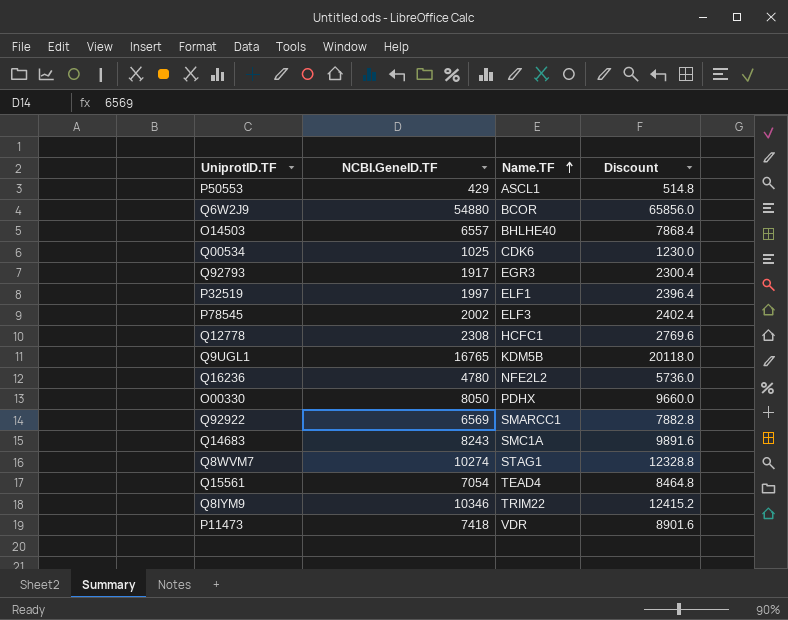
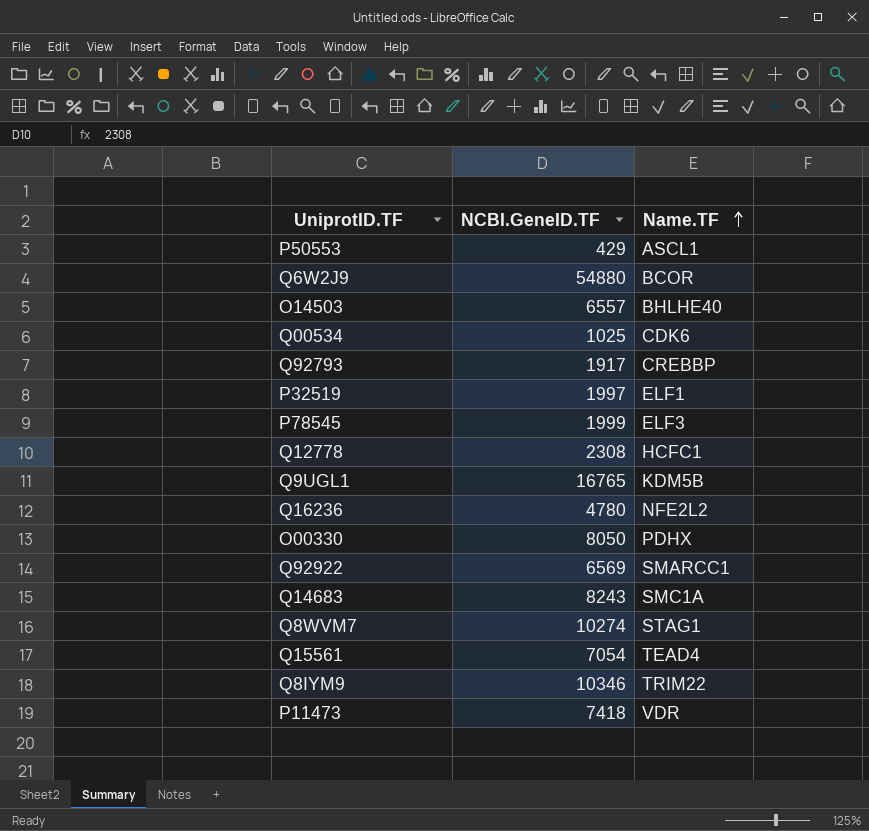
column Discount | formula: [NCBI.GeneID.TF] * 1.2 -> none
Q92793 | Name.TF: EGR3 -> CREBBP
P78545 | NCBI.GeneID.TF: 2002 -> 1999

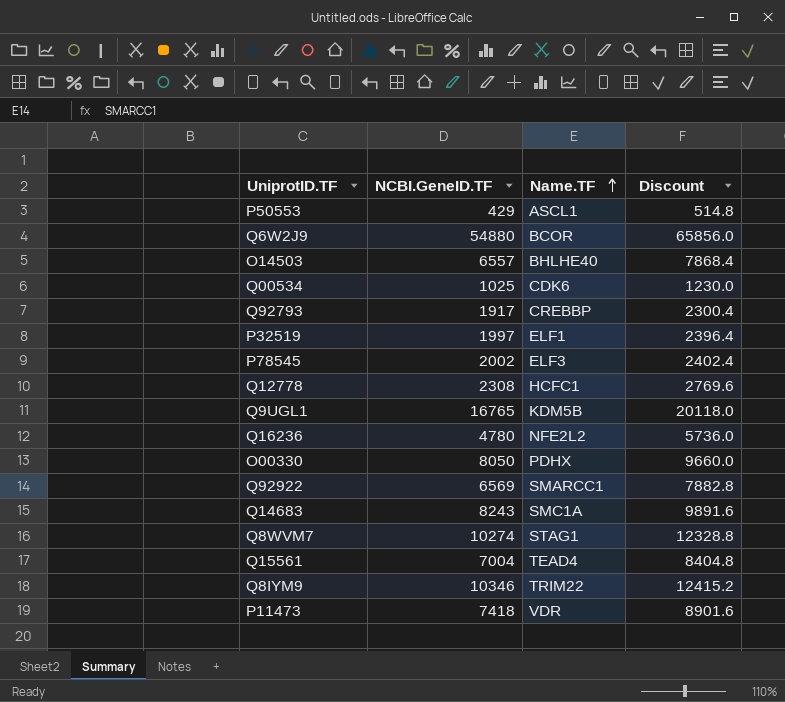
column Discount | formula: none -> [NCBI.GeneID.TF] * 1.2
P78545 | NCBI.GeneID.TF: 1999 -> 2002
Q15561 | NCBI.GeneID.TF: 7054 -> 7004

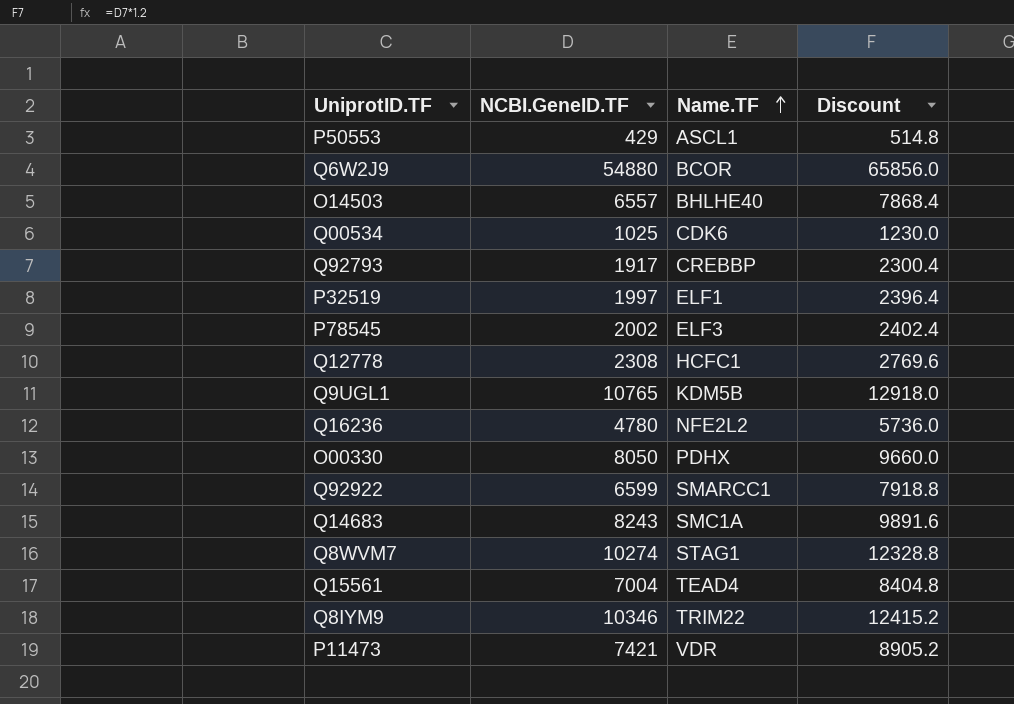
Q9UGL1 | NCBI.GeneID.TF: 16765 -> 10765
Q9UGL1 | Discount: 20118.0 -> 12918.0
Q92922 | NCBI.GeneID.TF: 6569 -> 6599
Q92922 | Discount: 7882.8 -> 7918.8
P11473 | NCBI.GeneID.TF: 7418 -> 7421
P11473 | Discount: 8901.6 -> 8905.2

